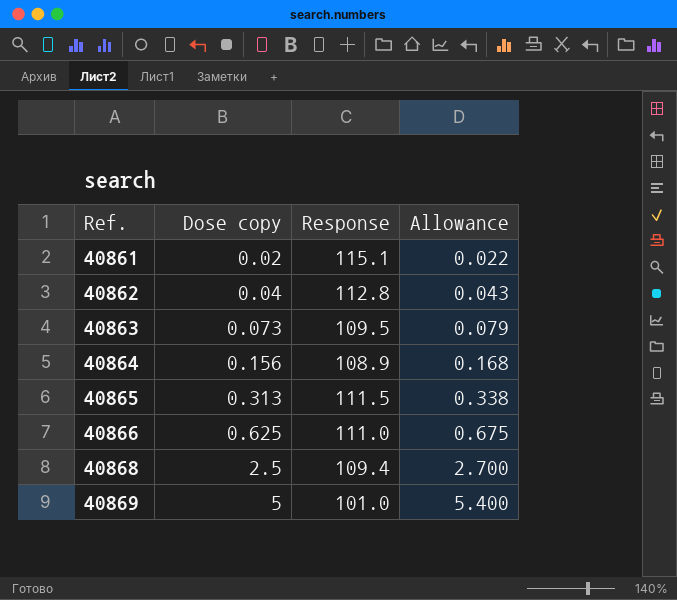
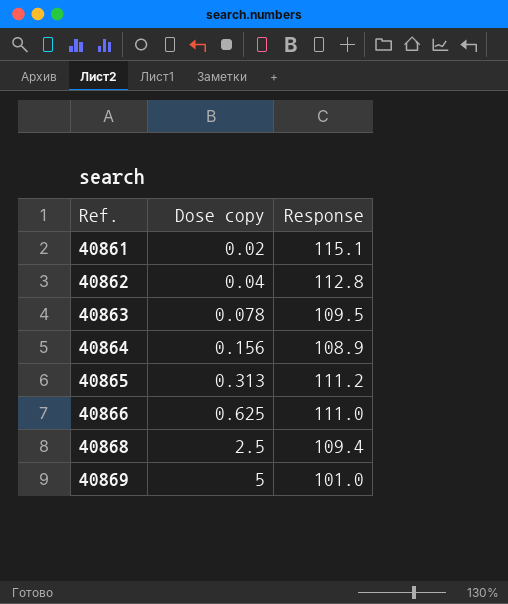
column Allowance | formula: [Dose copy] * 1.08 -> none
40863 | Dose copy: 0.073 -> 0.078
40865 | Response: 111.5 -> 111.2

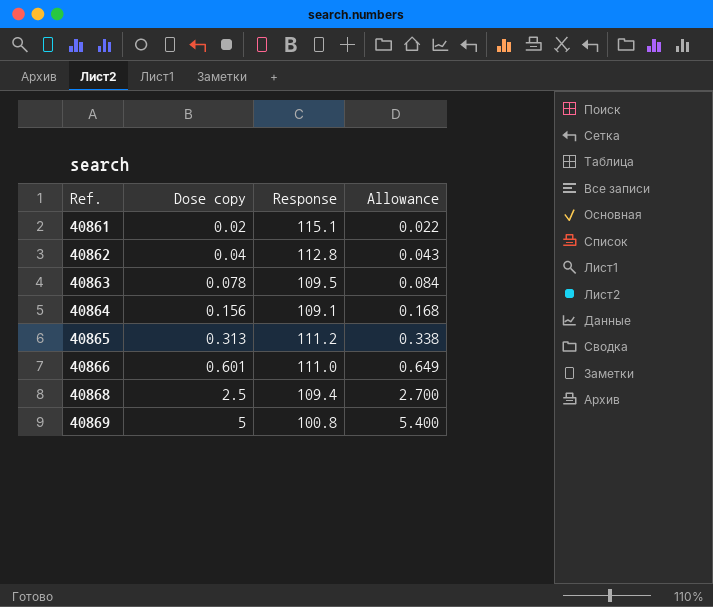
column Allowance | formula: none -> [Dose copy] * 1.08
40864 | Response: 108.9 -> 109.1
40866 | Dose copy: 0.625 -> 0.601
40869 | Response: 101.0 -> 100.8

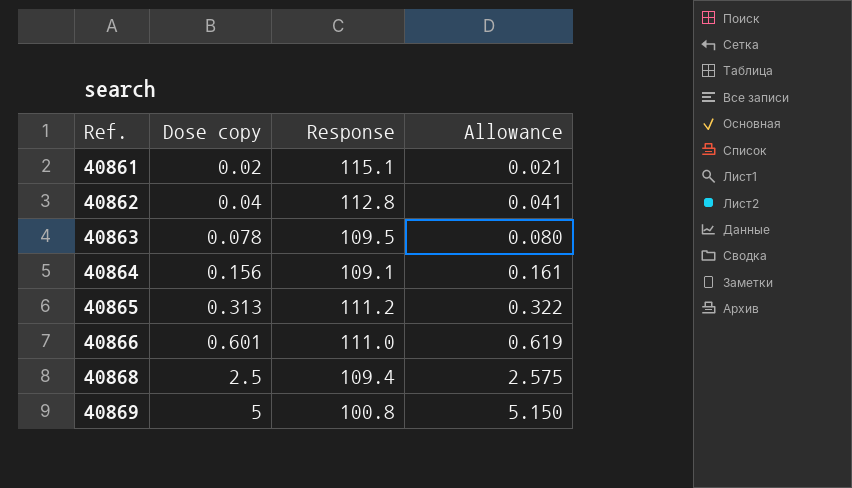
column Allowance | formula: [Dose copy] * 1.08 -> [Dose copy] * 1.03

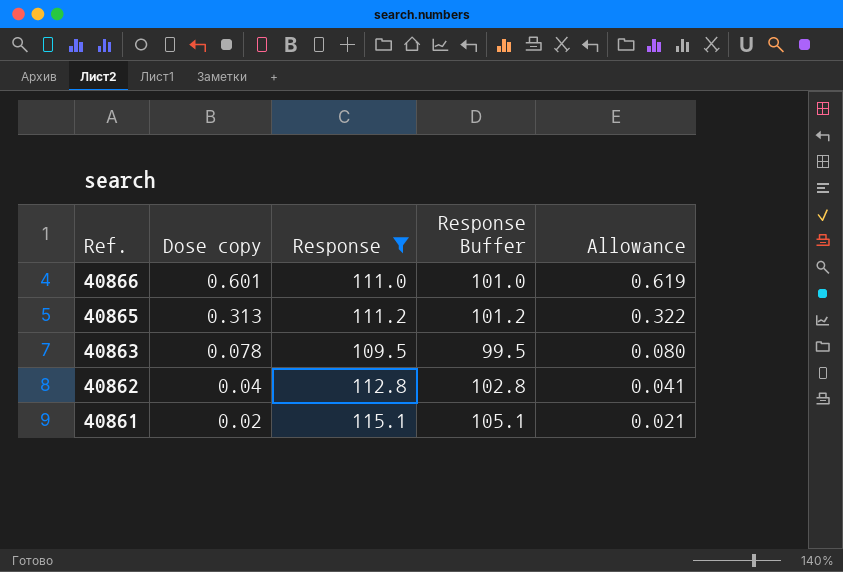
filter: none -> Response >= 109.5
row order: Ref. ascending -> Ref. descending
column Response Buffer | formula: none -> [Response] - 10

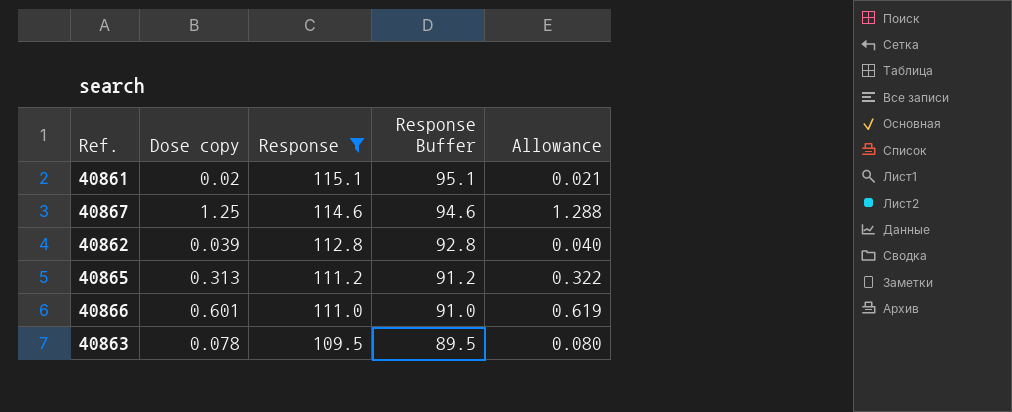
row order: Ref. descending -> Response descending
column Response Buffer | formula: [Response] - 10 -> [Response] - 20
row 40867: none -> 1.25 | 114.6 | 94.6 | 1.288
40862 | Dose copy: 0.04 -> 0.039
40862 | Allowance: 0.041 -> 0.040

